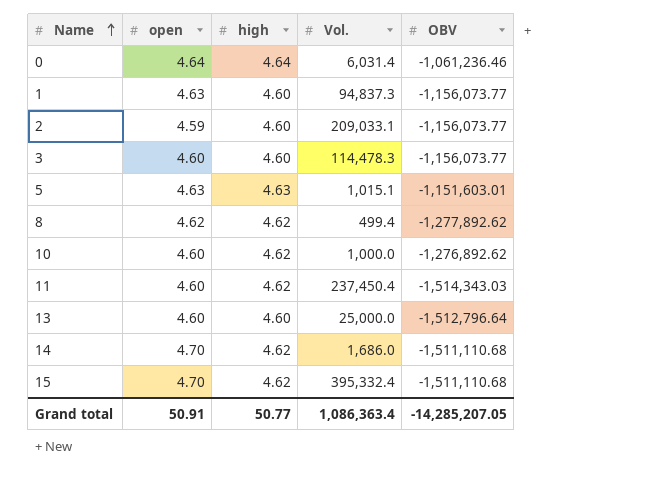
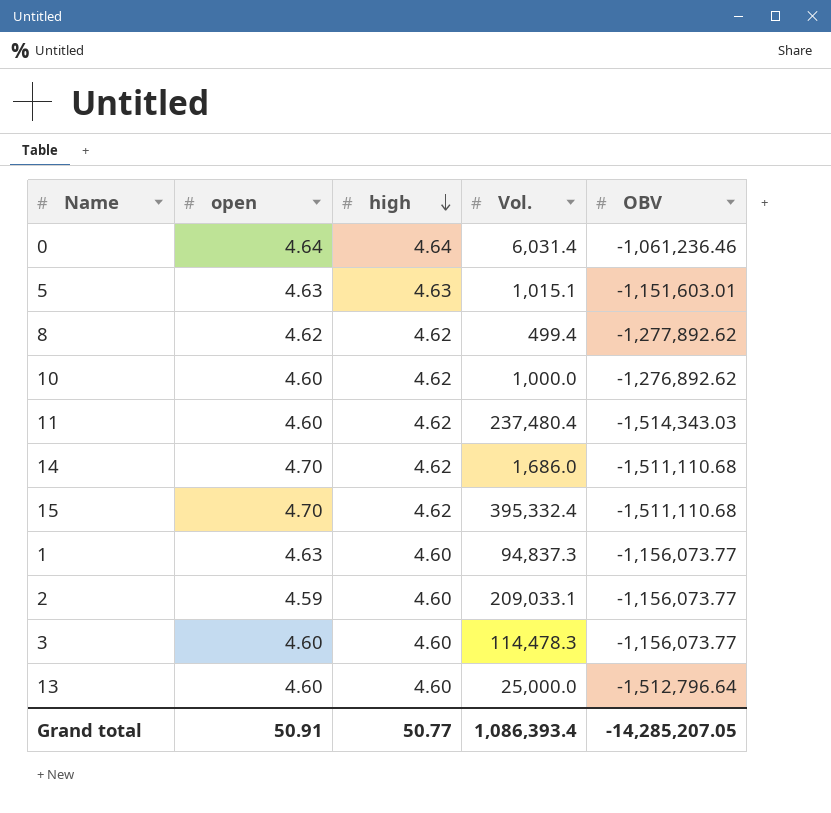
row order: Name ascending -> high descending
11 | Vol.: 237,450.4 -> 237,480.4
Grand total | Vol.: 1,086,363.4 -> 1,086,393.4

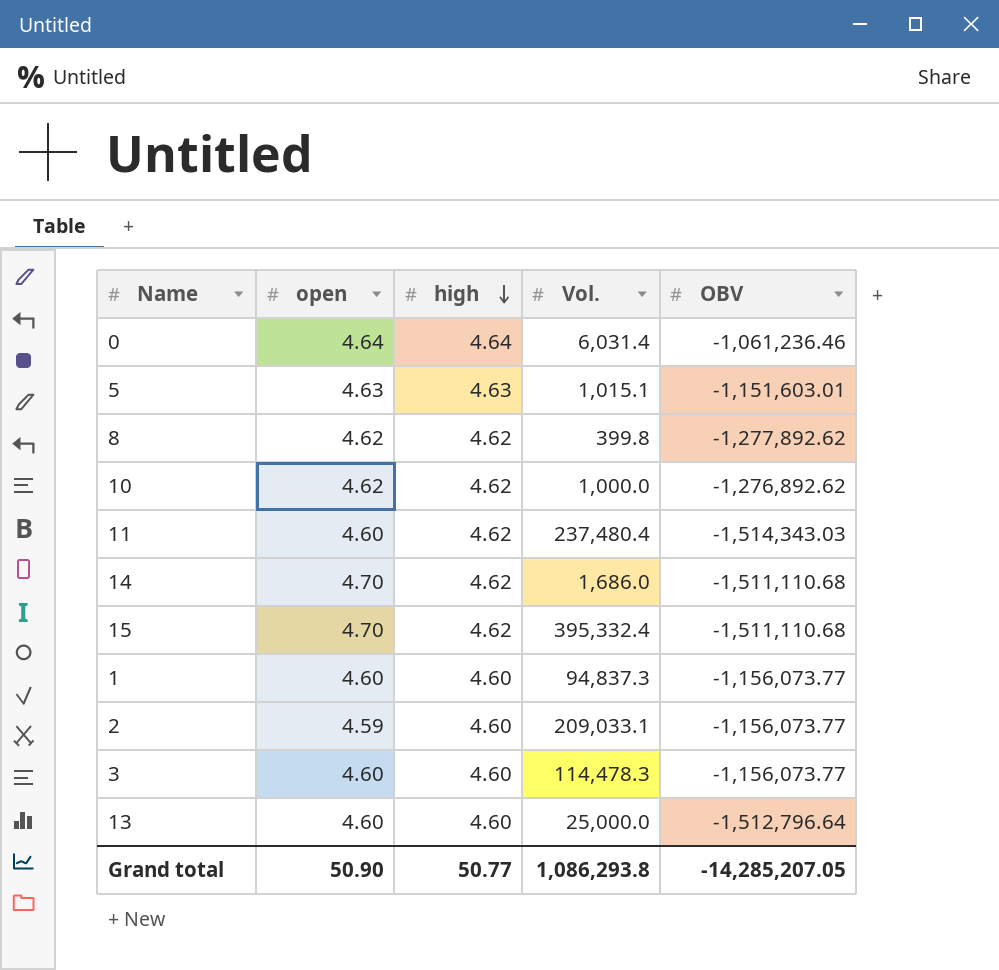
8 | Vol.: 499.4 -> 399.8
10 | open: 4.60 -> 4.62
1 | open: 4.63 -> 4.60
Grand total | open: 50.91 -> 50.90
Grand total | Vol.: 1,086,393.4 -> 1,086,293.8

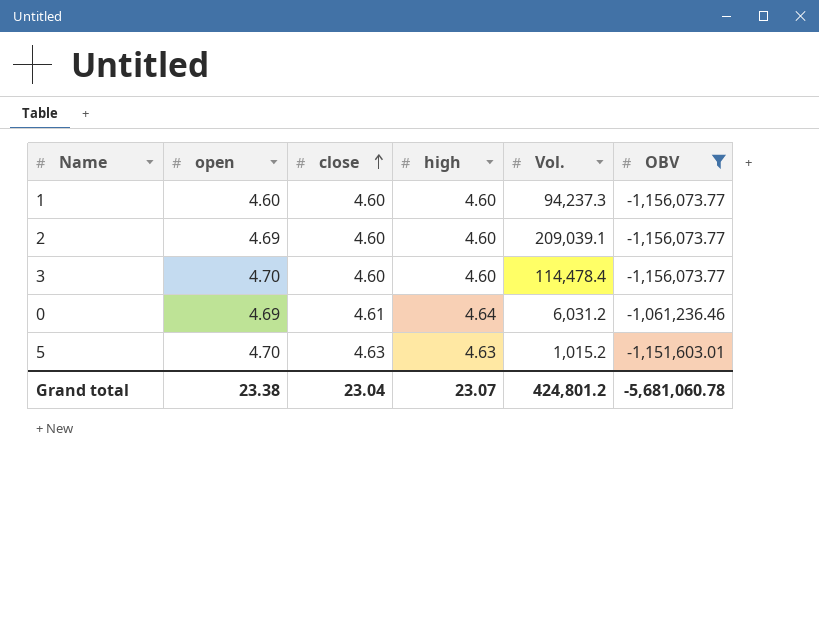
filter: none -> OBV >= -1,156,073.77
row order: high descending -> close ascending
column close | position: none -> 3
1 | Vol.: 94,837.3 -> 94,237.3
2 | open: 4.59 -> 4.69
2 | Vol.: 209,033.1 -> 209,039.1
3 | open: 4.60 -> 4.70
3 | Vol.: 114,478.3 -> 114,478.4
0 | open: 4.64 -> 4.69
0 | Vol.: 6,031.4 -> 6,031.2
5 | open: 4.63 -> 4.70
5 | Vol.: 1,015.1 -> 1,015.2
Grand total | open: 50.90 -> 23.38
Grand total | high: 50.77 -> 23.07
Grand total | Vol.: 1,086,293.8 -> 424,801.2
Grand total | OBV: -14,285,207.05 -> -5,681,060.78

